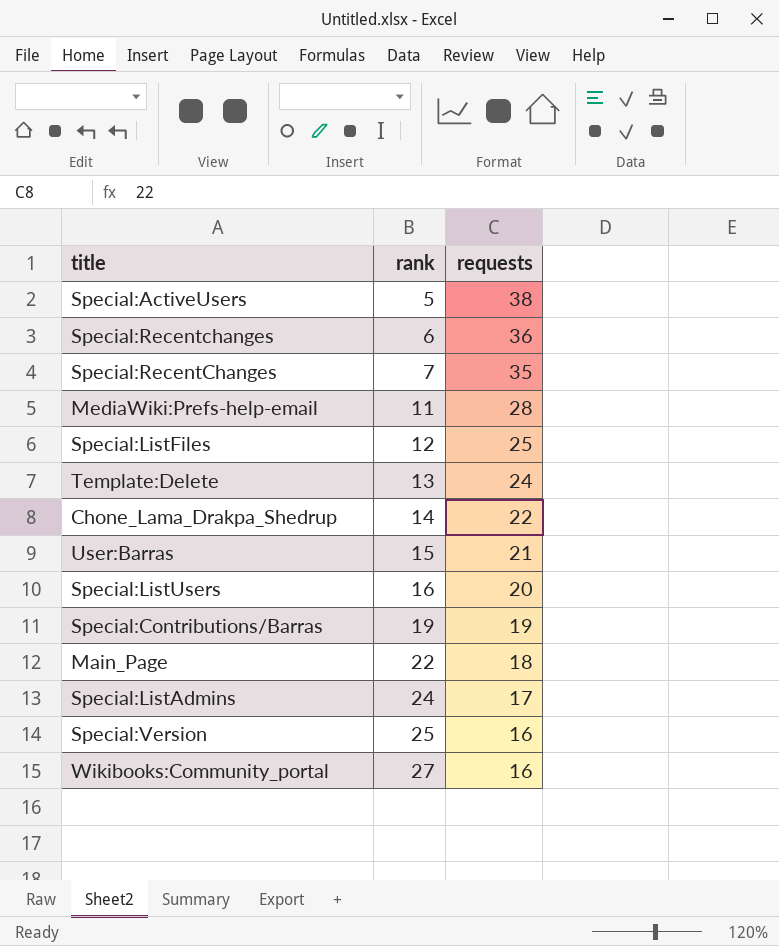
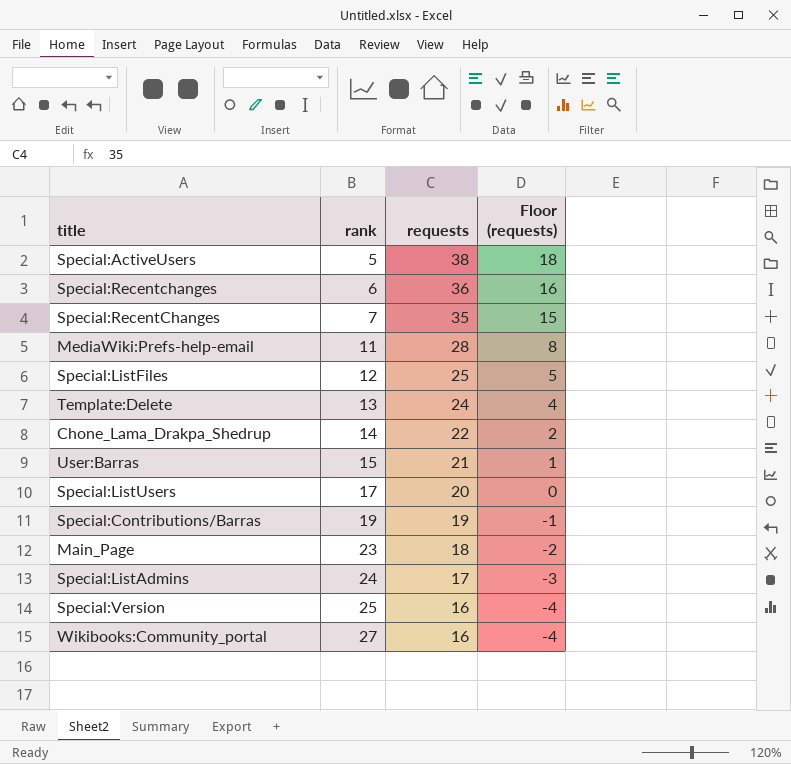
column Floor (requests) | formula: none -> [requests] - 20
Special:ListUsers | rank: 16 -> 17
Main_Page | rank: 22 -> 23

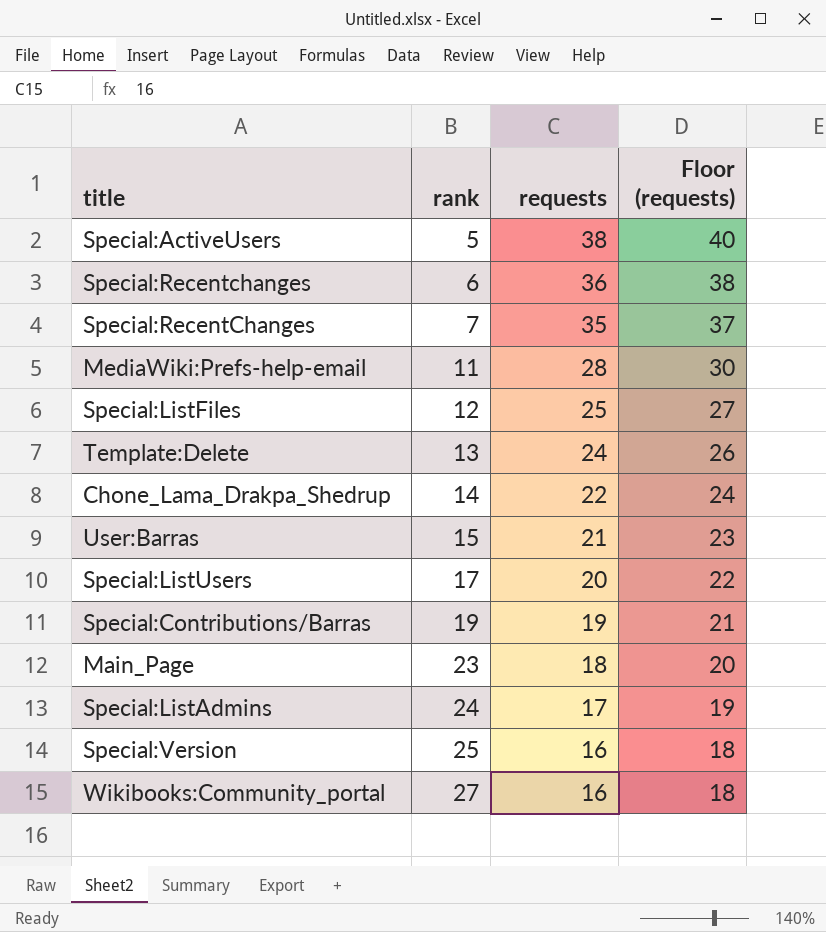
column Floor (requests) | formula: [requests] - 20 -> [requests] + 2

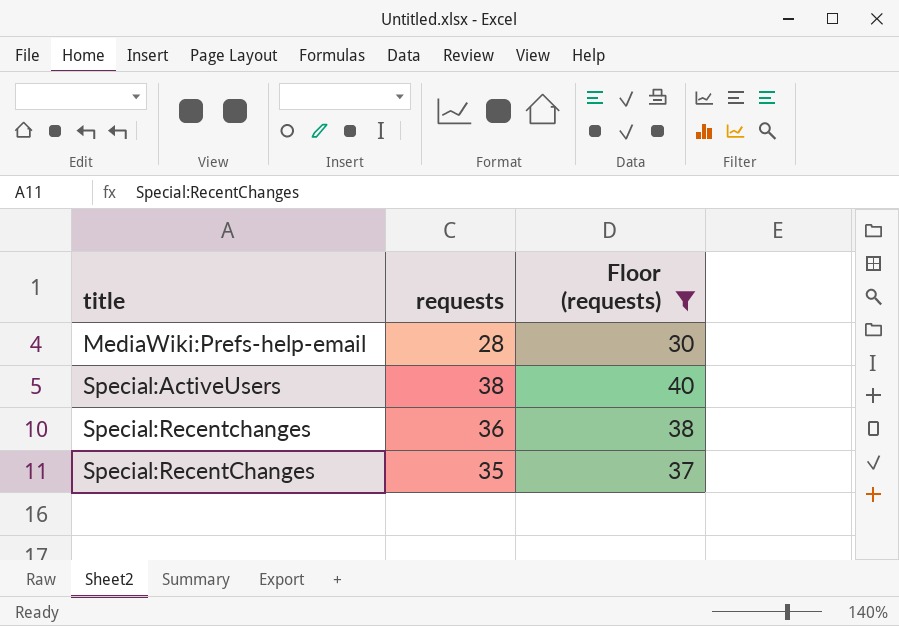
filter: none -> Floor (requests) >= 30
row order: rank ascending -> title ascending
column rank | position: 2 -> none

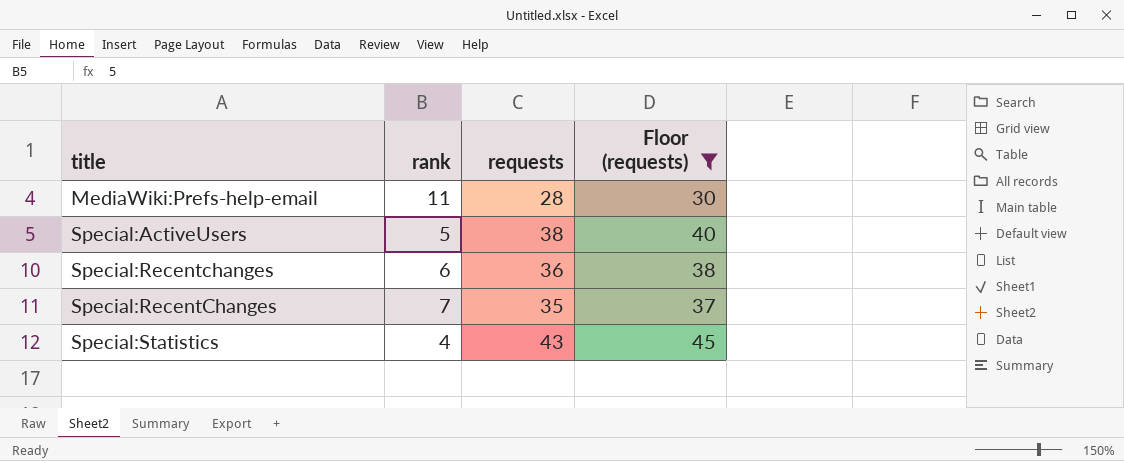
column rank | position: none -> 2
row Special:Statistics: none -> 4 | 43 | 45

